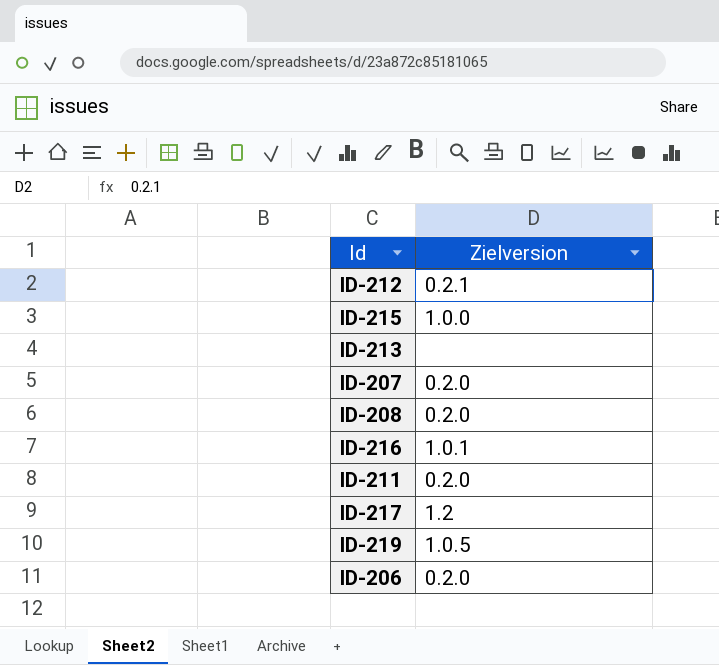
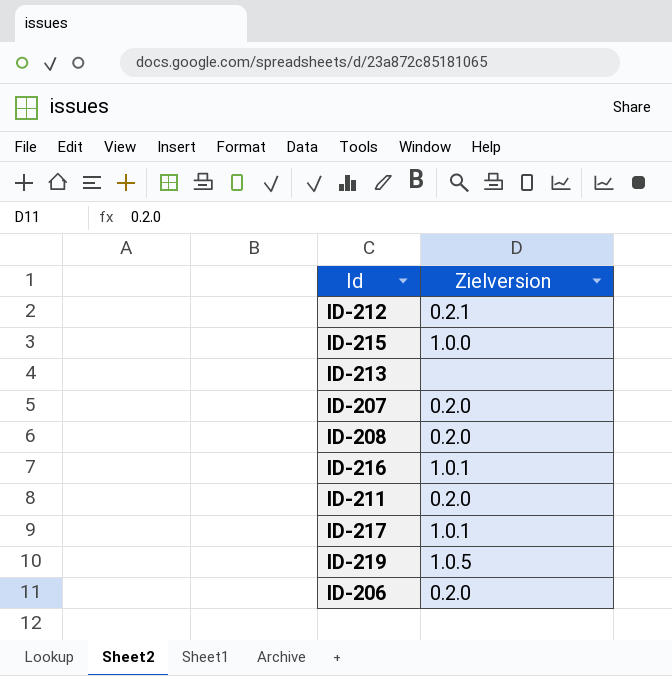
ID-217 | Zielversion: 1.2 -> 1.0.1

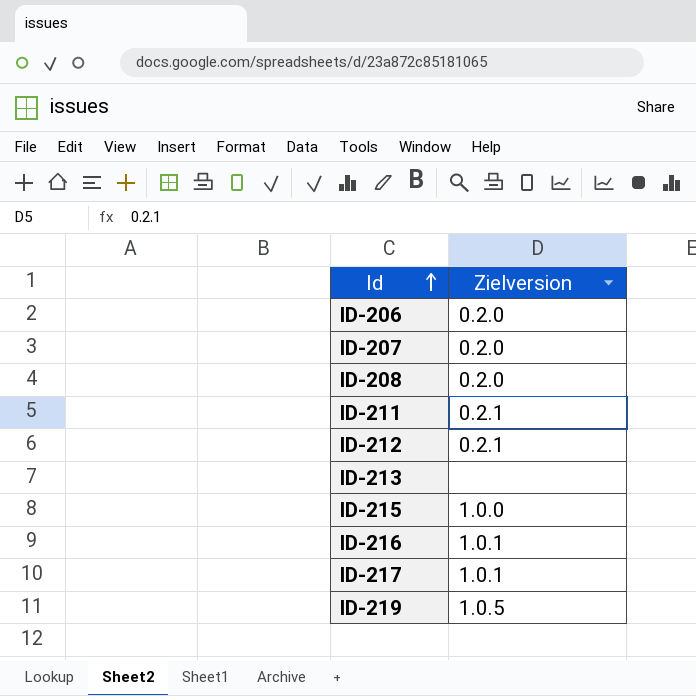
row order: none -> Id ascending
ID-211 | Zielversion: 0.2.0 -> 0.2.1

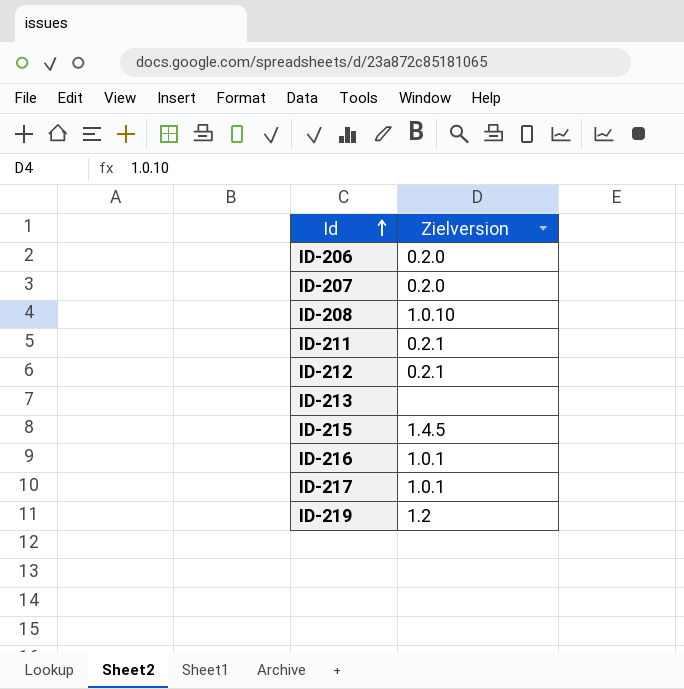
ID-208 | Zielversion: 0.2.0 -> 1.0.10
ID-215 | Zielversion: 1.0.0 -> 1.4.5
ID-219 | Zielversion: 1.0.5 -> 1.2

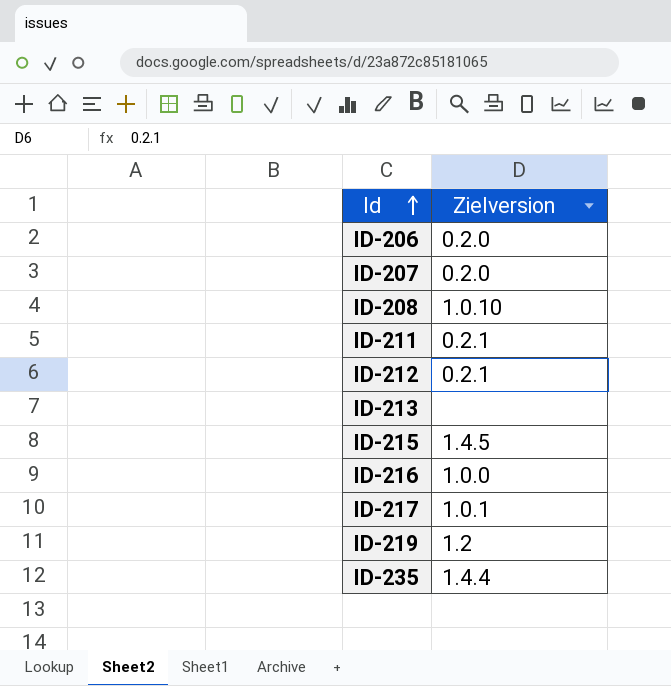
ID-216 | Zielversion: 1.0.1 -> 1.0.0
row ID-235: none -> 1.4.4

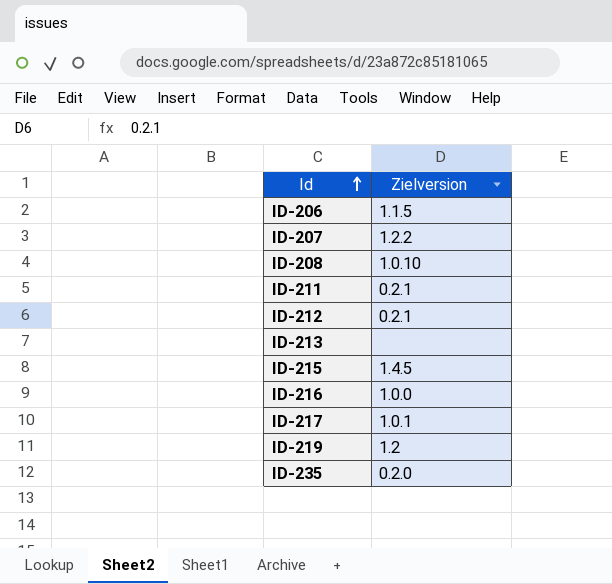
ID-206 | Zielversion: 0.2.0 -> 1.1.5
ID-207 | Zielversion: 0.2.0 -> 1.2.2
ID-235 | Zielversion: 1.4.4 -> 0.2.0

